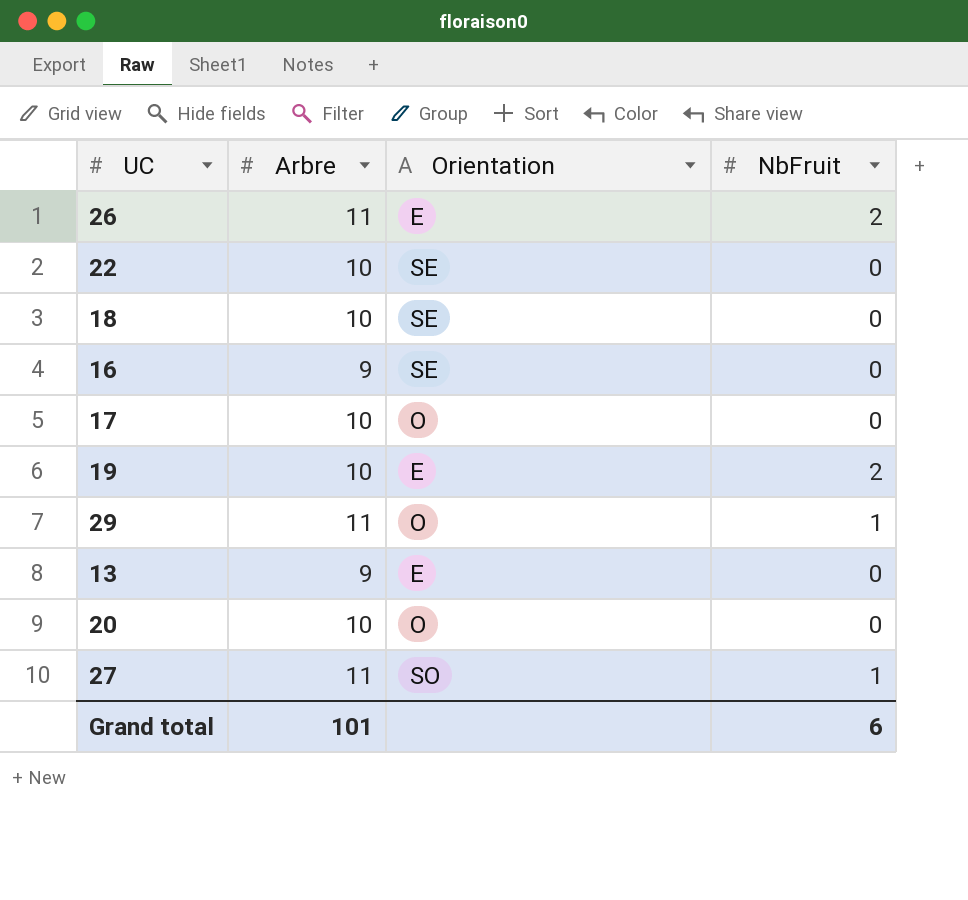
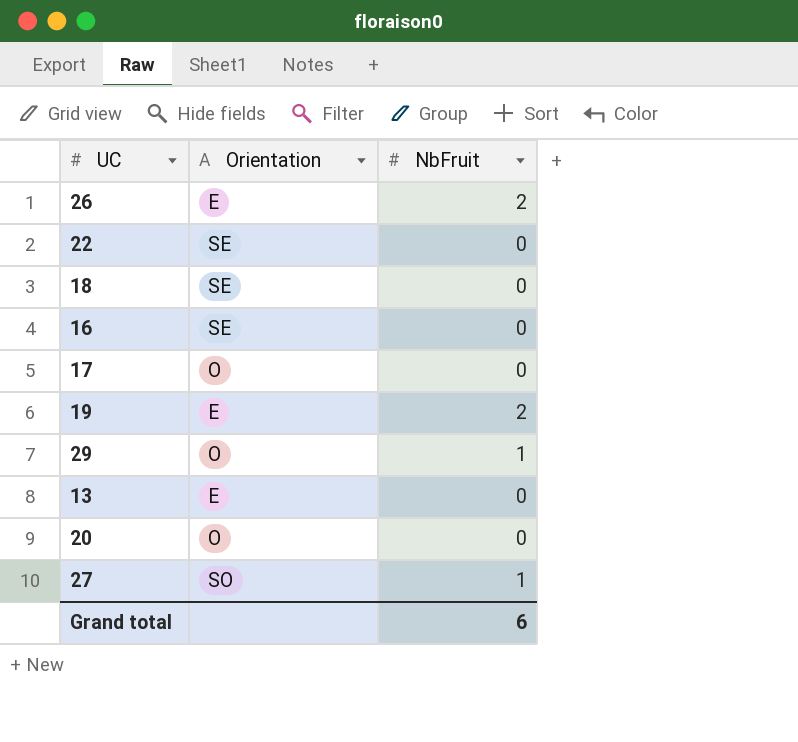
column Arbre | position: 2 -> none

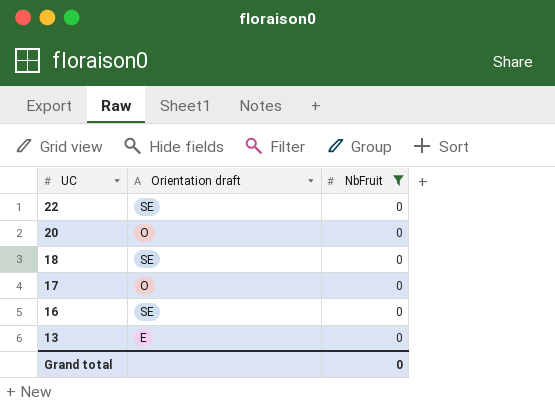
filter: none -> NbFruit = 0
row order: none -> UC descending
column name: Orientation -> Orientation draft
Grand total | NbFruit: 6 -> 0

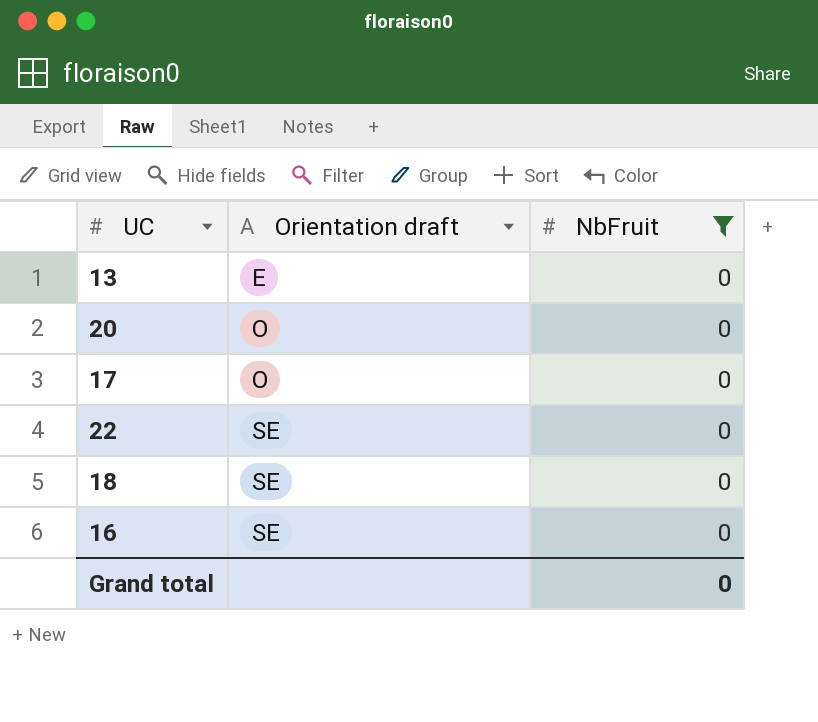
row order: UC descending -> Orientation draft ascending

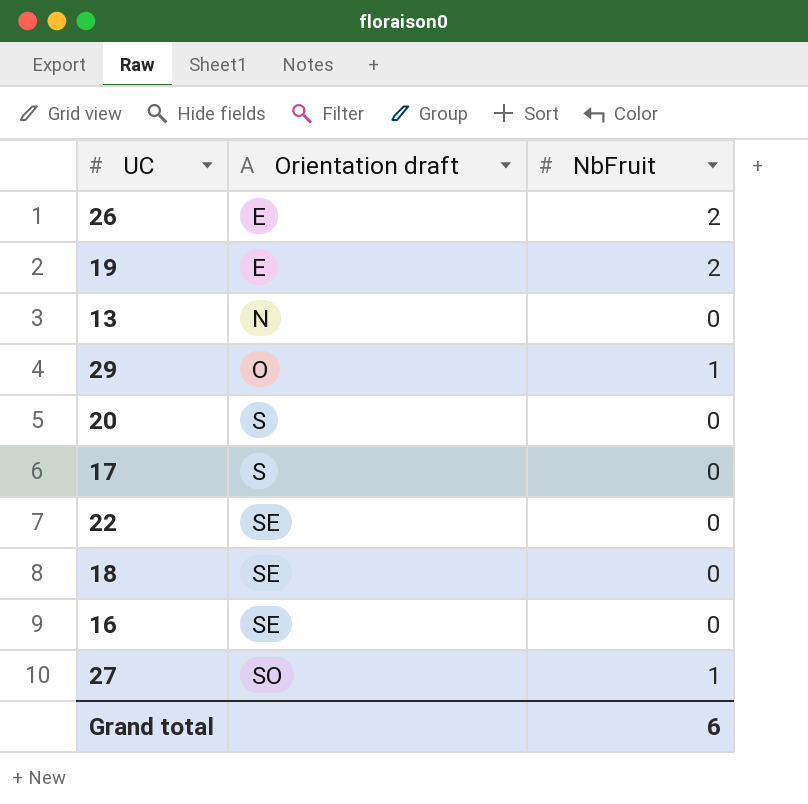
filter: NbFruit = 0 -> none
13 | Orientation draft: E -> N
20 | Orientation draft: O -> S
17 | Orientation draft: O -> S
Grand total | NbFruit: 0 -> 6

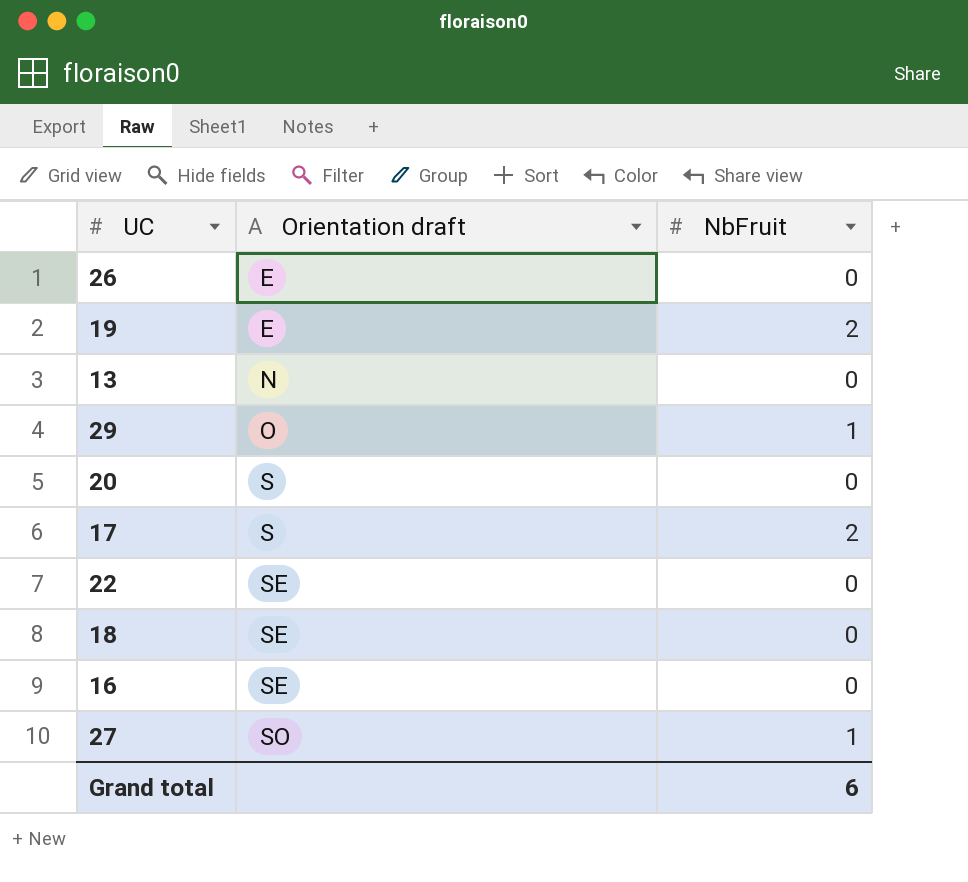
26 | NbFruit: 2 -> 0
17 | NbFruit: 0 -> 2

